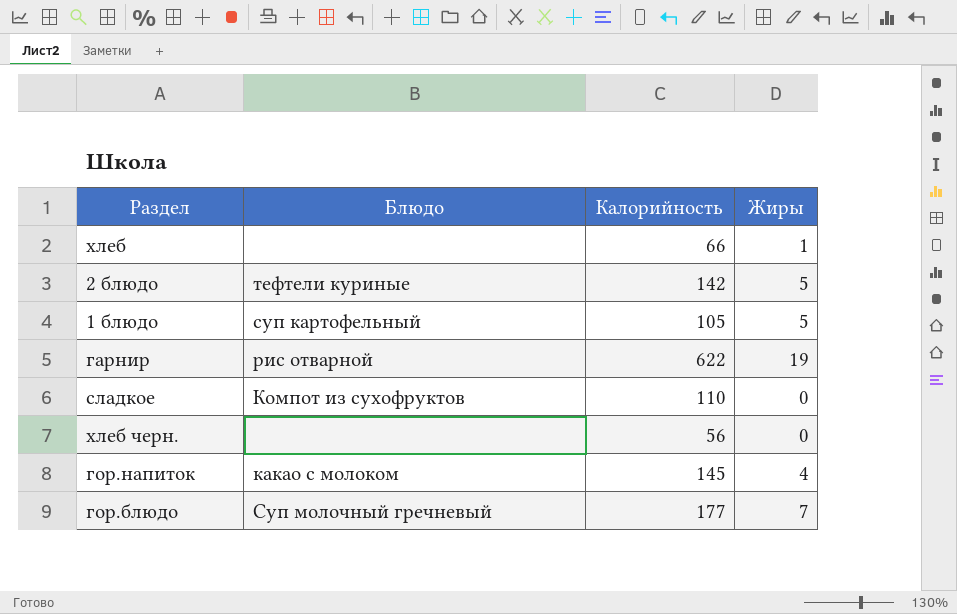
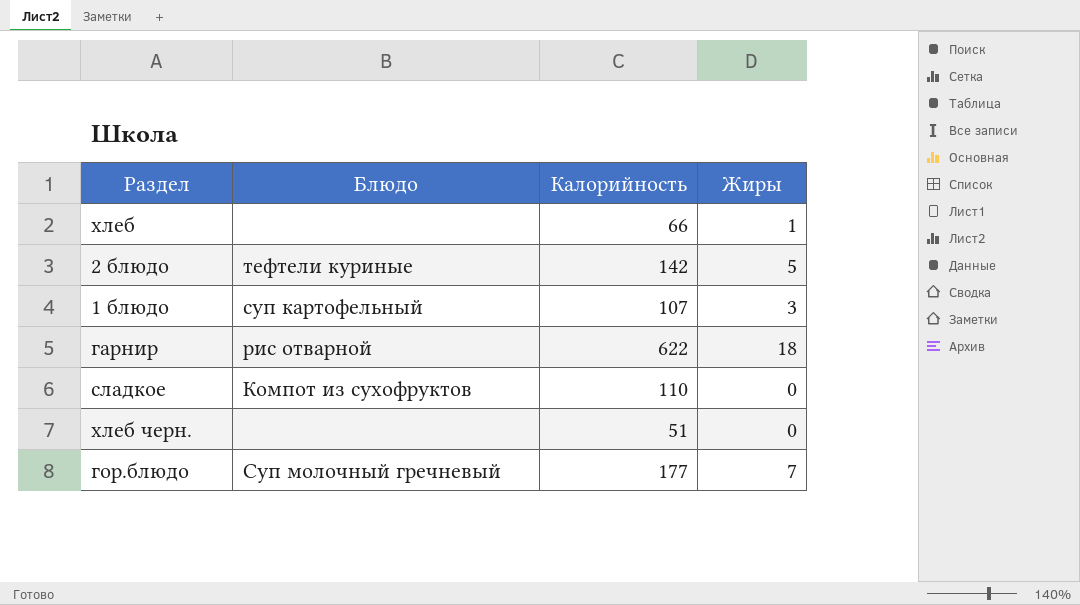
row гор.напиток: какао с молоком | 145 | 4 -> none
1 блюдо | Калорийность: 105 -> 107
1 блюдо | Жиры: 5 -> 3
гарнир | Жиры: 19 -> 18
хлеб черн. | Калорийность: 56 -> 51

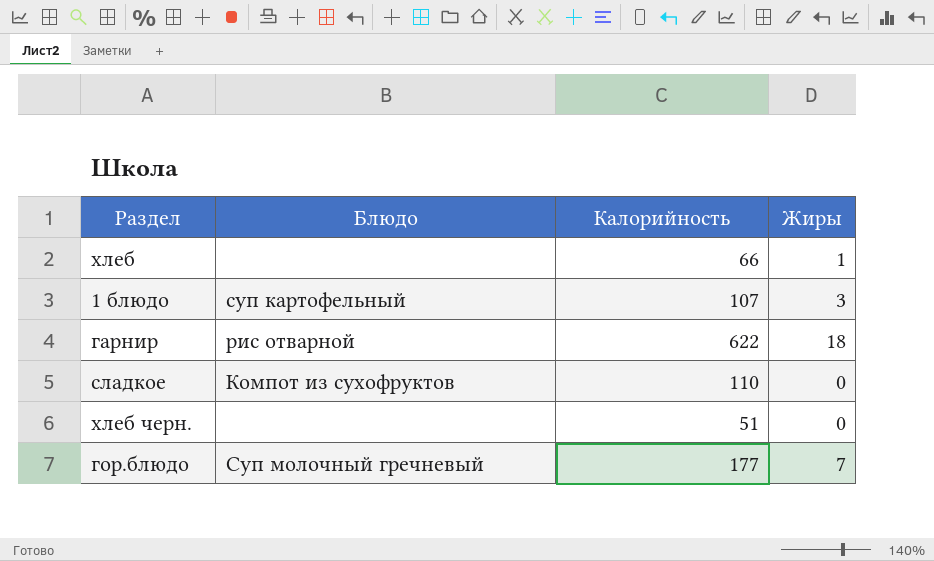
row 2 блюдо: тефтели куриные | 142 | 5 -> none

